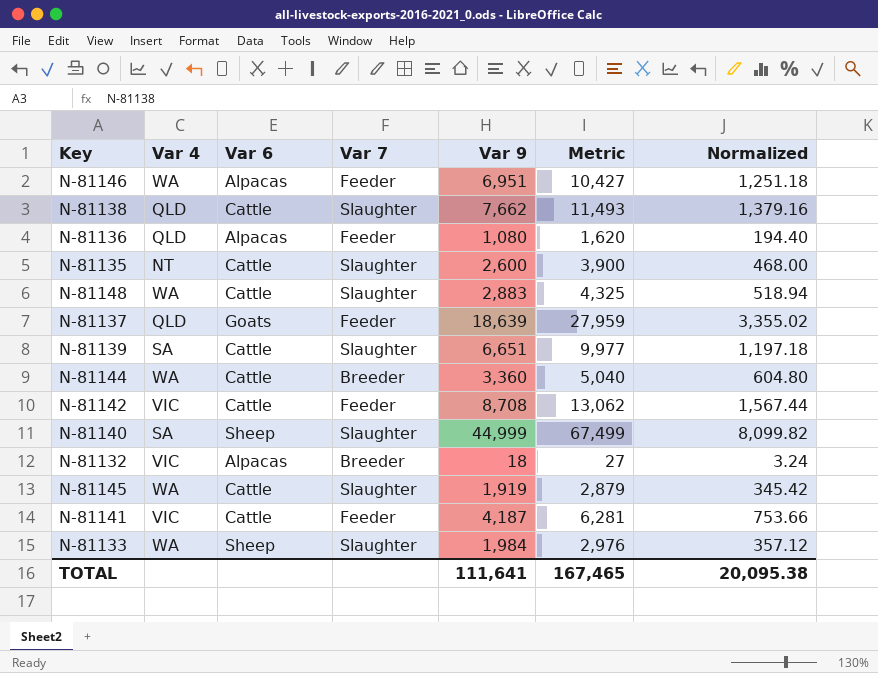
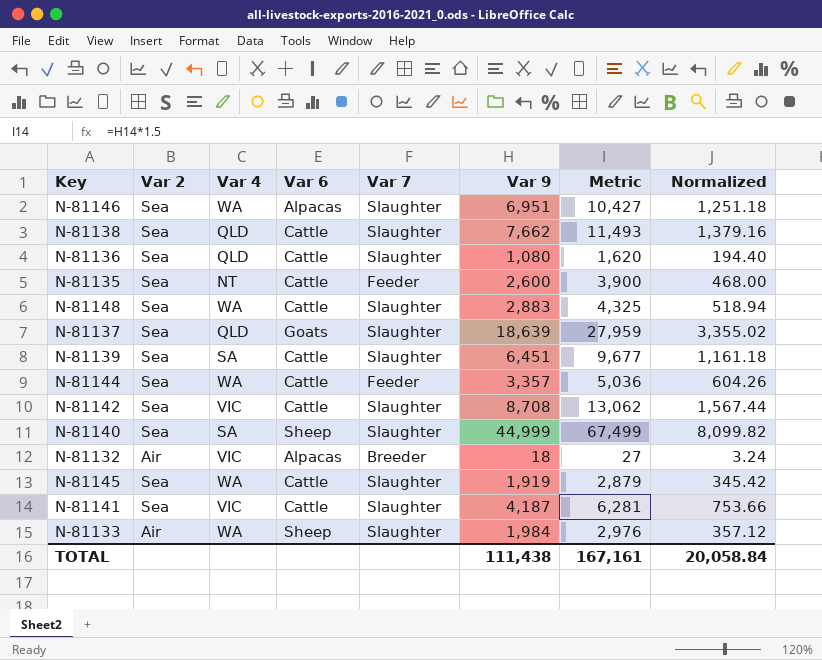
column Var 2 | position: none -> 2
N-81146 | Var 7: Feeder -> Slaughter
N-81136 | Var 6: Alpacas -> Cattle
N-81136 | Var 7: Feeder -> Slaughter
N-81135 | Var 7: Slaughter -> Feeder
N-81137 | Var 7: Feeder -> Slaughter
N-81139 | Var 9: 6,651 -> 6,451
N-81139 | Metric: 9,977 -> 9,677
N-81139 | Normalized: 1,197.18 -> 1,161.18
N-81144 | Var 7: Breeder -> Feeder
N-81144 | Var 9: 3,360 -> 3,357
N-81144 | Metric: 5,040 -> 5,036
N-81144 | Normalized: 604.80 -> 604.26
N-81142 | Var 7: Feeder -> Slaughter
N-81141 | Var 7: Feeder -> Slaughter
TOTAL | Var 9: 111,641 -> 111,438
TOTAL | Metric: 167,465 -> 167,161
TOTAL | Normalized: 20,095.38 -> 20,058.84

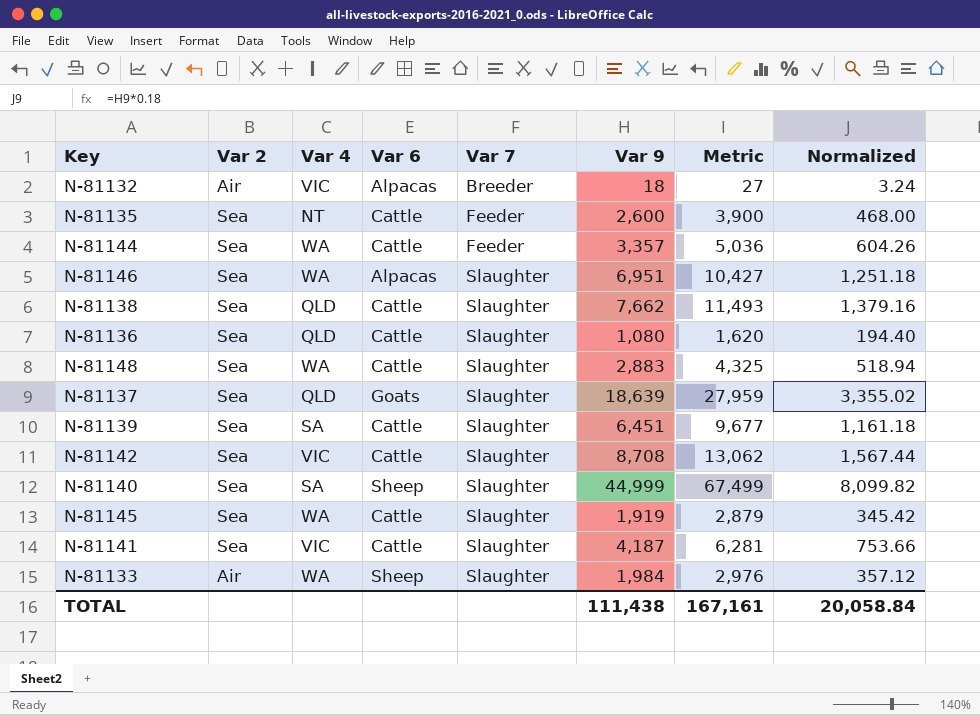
row order: none -> Var 7 ascending

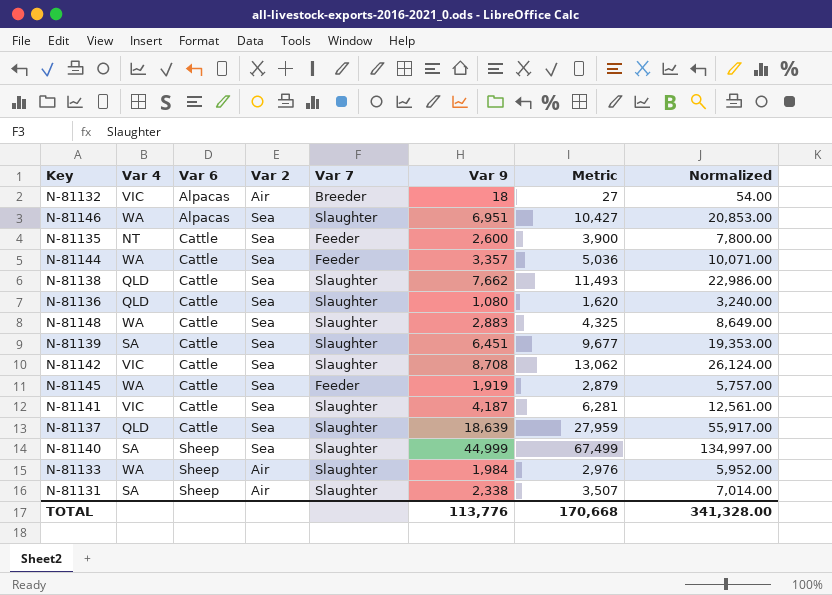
row order: Var 7 ascending -> Var 6 ascending
column Var 2 | position: 2 -> 4
column Normalized | formula: [Var 9] * 0.18 -> [Var 9] * 3
N-81145 | Var 7: Slaughter -> Feeder
N-81137 | Var 6: Goats -> Cattle
row N-81131: none -> SA | Sheep | Air | Slaughter | 2,338 | 3,507 | 7,014.00
TOTAL | Var 9: 111,438 -> 113,776
TOTAL | Metric: 167,161 -> 170,668
TOTAL | Normalized: 20,058.84 -> 341,328.00

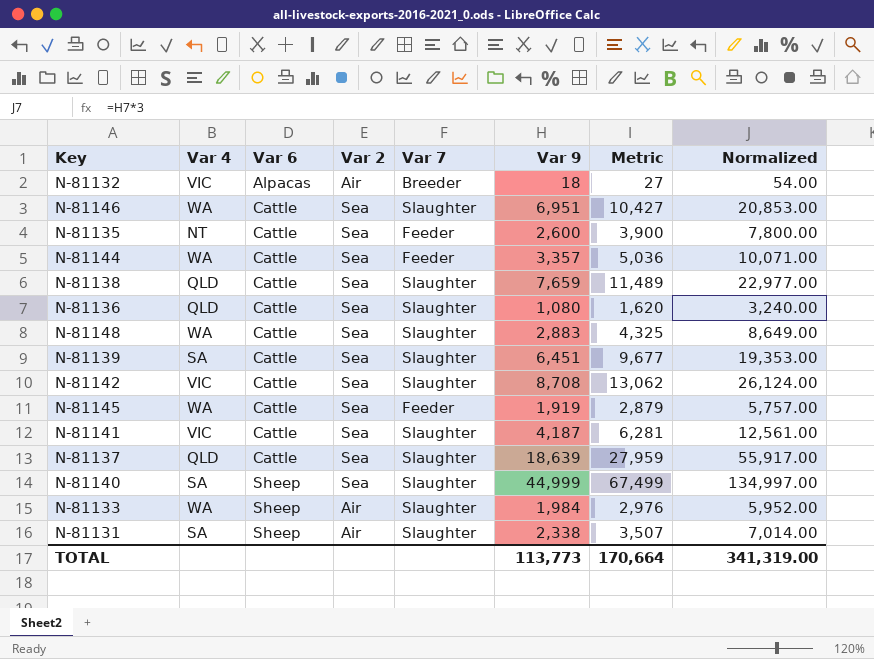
N-81146 | Var 6: Alpacas -> Cattle
N-81138 | Var 9: 7,662 -> 7,659
N-81138 | Metric: 11,493 -> 11,489
N-81138 | Normalized: 22,986.00 -> 22,977.00
TOTAL | Var 9: 113,776 -> 113,773
TOTAL | Metric: 170,668 -> 170,664
TOTAL | Normalized: 341,328.00 -> 341,319.00

